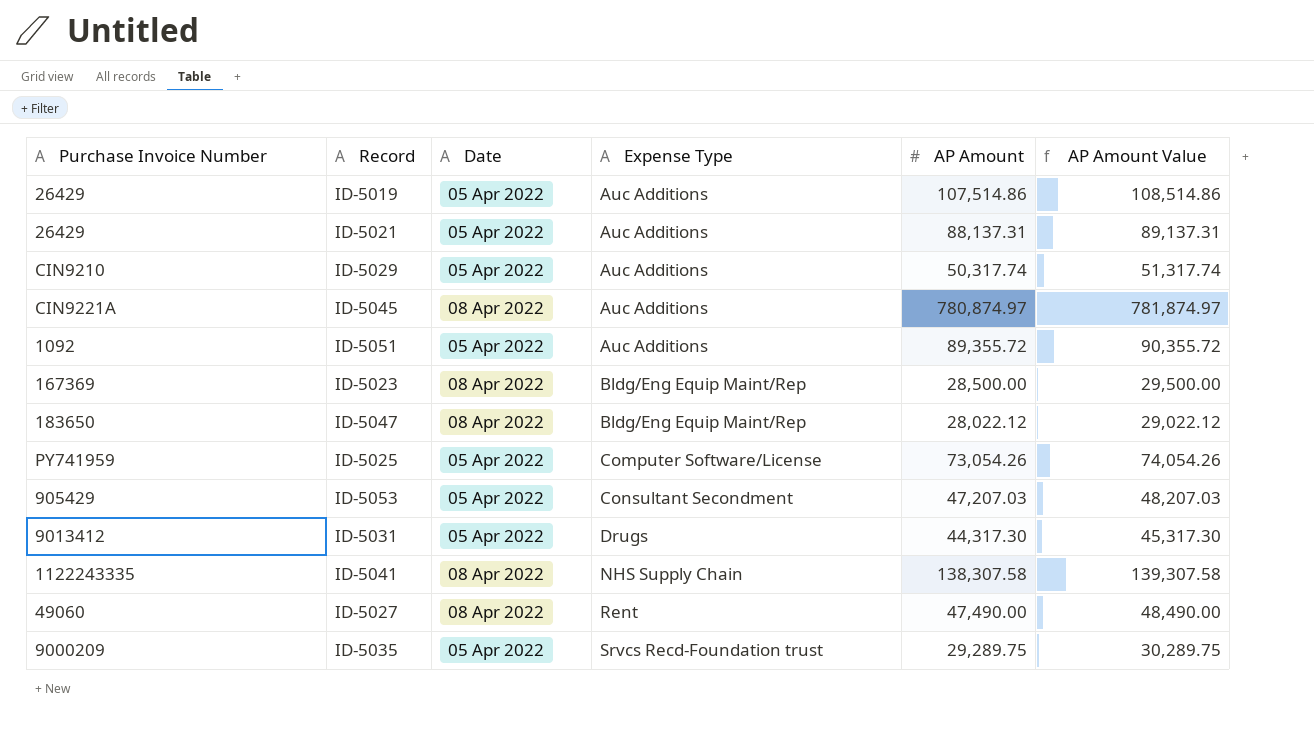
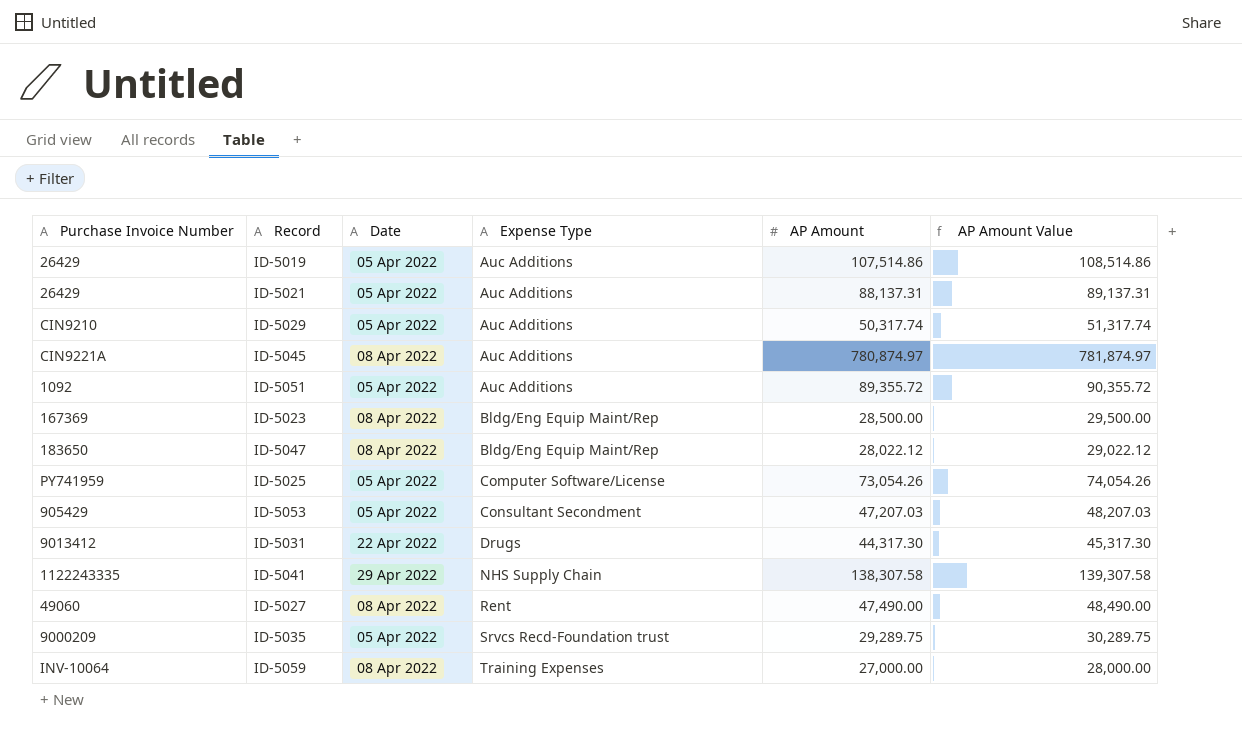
ID-5031 | Date: 05 Apr 2022 -> 22 Apr 2022
ID-5041 | Date: 08 Apr 2022 -> 29 Apr 2022
row ID-5059: none -> INV-10064 | 08 Apr 2022 | Training Expenses | 27,000.00 | 28,000.00

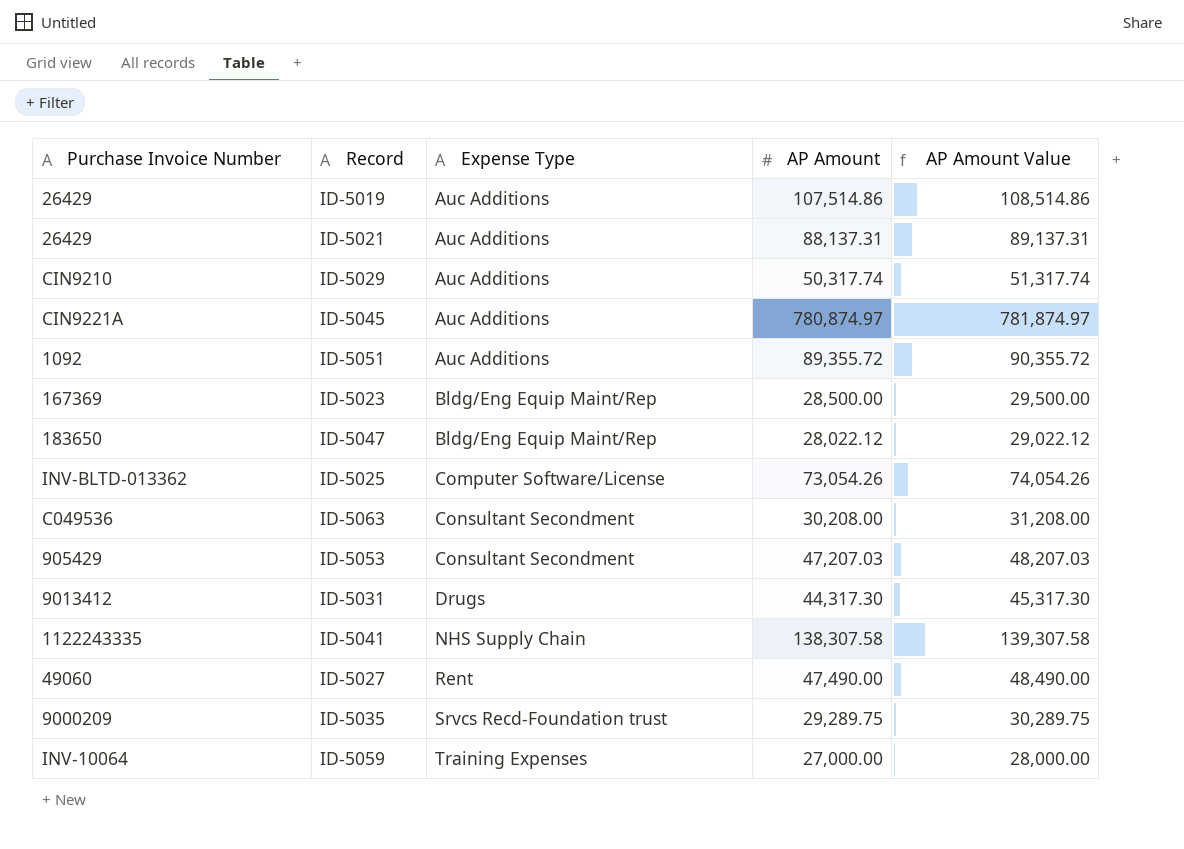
column Date | position: 3 -> none
ID-5025 | Purchase Invoice Number: PY741959 -> INV-BLTD-013362
row ID-5063: none -> C049536 | Consultant Secondment | 30,208.00 | 31,208.00

